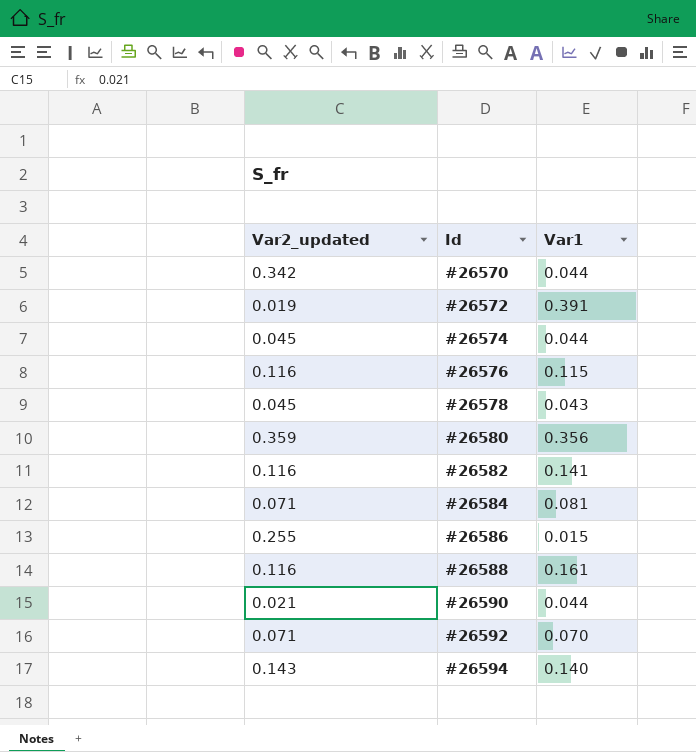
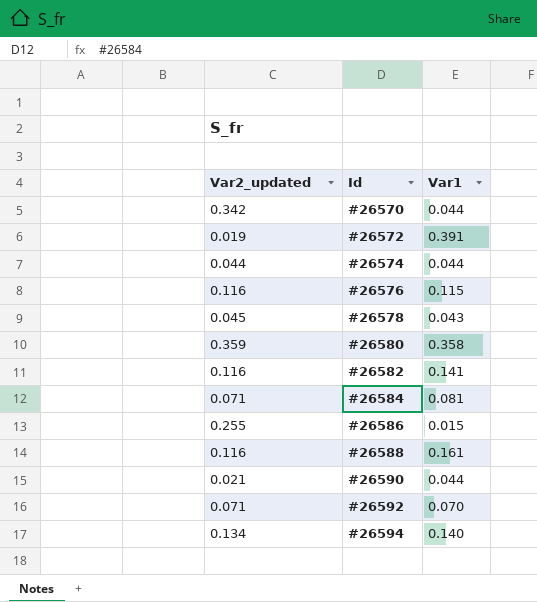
#26574 | Var2_updated: 0.045 -> 0.044
#26580 | Var1: 0.356 -> 0.358
#26594 | Var2_updated: 0.143 -> 0.134

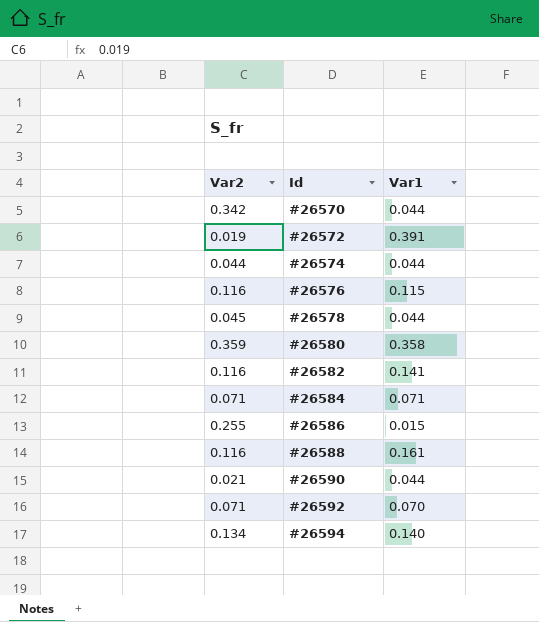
column name: Var2_updated -> Var2
#26578 | Var1: 0.043 -> 0.044
#26584 | Var1: 0.081 -> 0.071

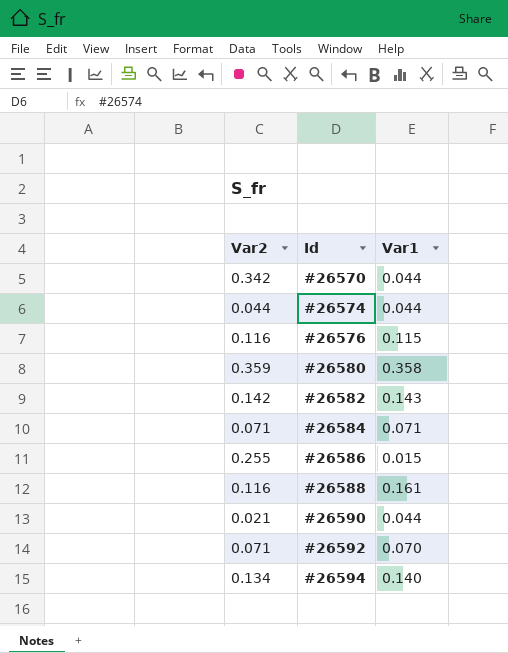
row #26572: 0.019 | 0.391 -> none
row #26578: 0.045 | 0.044 -> none
#26582 | Var2: 0.116 -> 0.142
#26582 | Var1: 0.141 -> 0.143

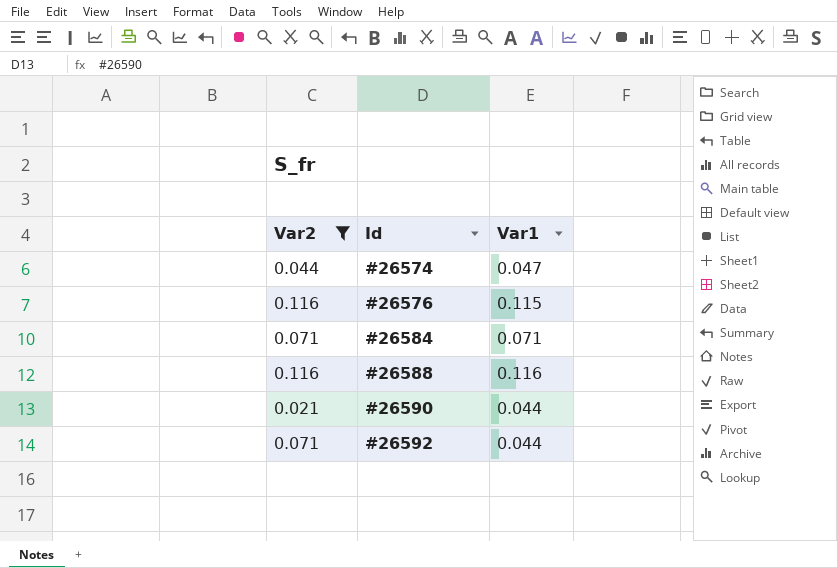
filter: none -> Var2 <= 0.116
#26574 | Var1: 0.044 -> 0.047
#26588 | Var1: 0.161 -> 0.116
#26592 | Var1: 0.070 -> 0.044

